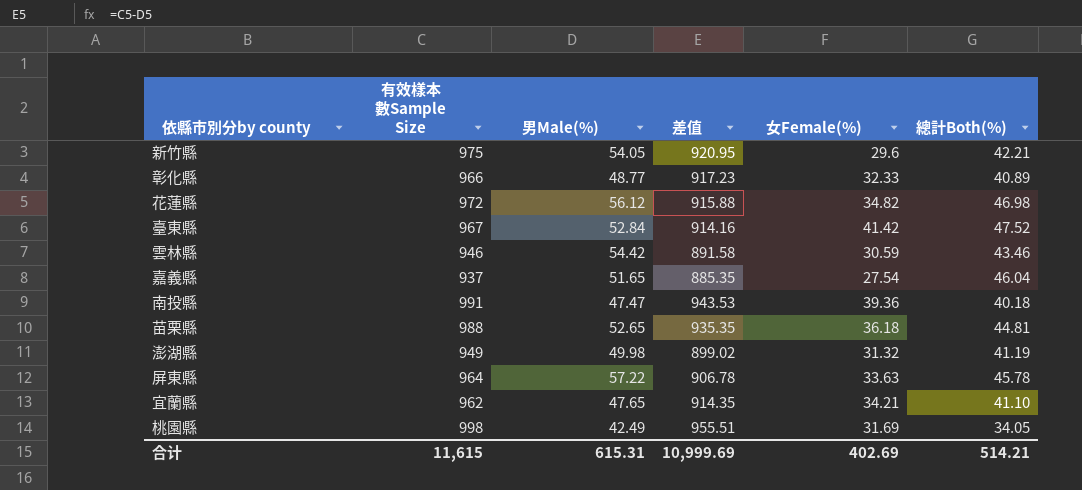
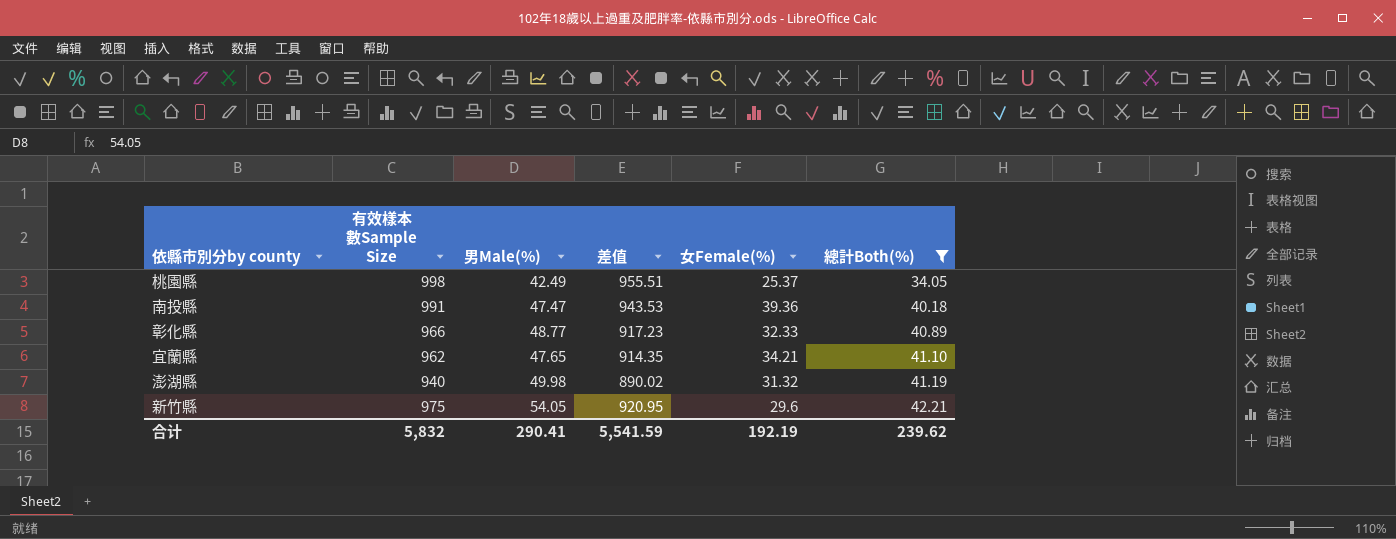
filter: none -> 總計Both(%) <= 42.21
row order: none -> 總計Both(%) ascending
桃園縣 | 女Female(%): 31.69 -> 25.37
澎湖縣 | 有效樣本數Sample Size: 949 -> 940
澎湖縣 | 差值: 899.02 -> 890.02
合计 | 有效樣本數Sample Size: 11,615 -> 5,832
合计 | 男Male(%): 615.31 -> 290.41
合计 | 差值: 10,999.69 -> 5,541.59
合计 | 女Female(%): 402.69 -> 192.19
合计 | 總計Both(%): 514.21 -> 239.62

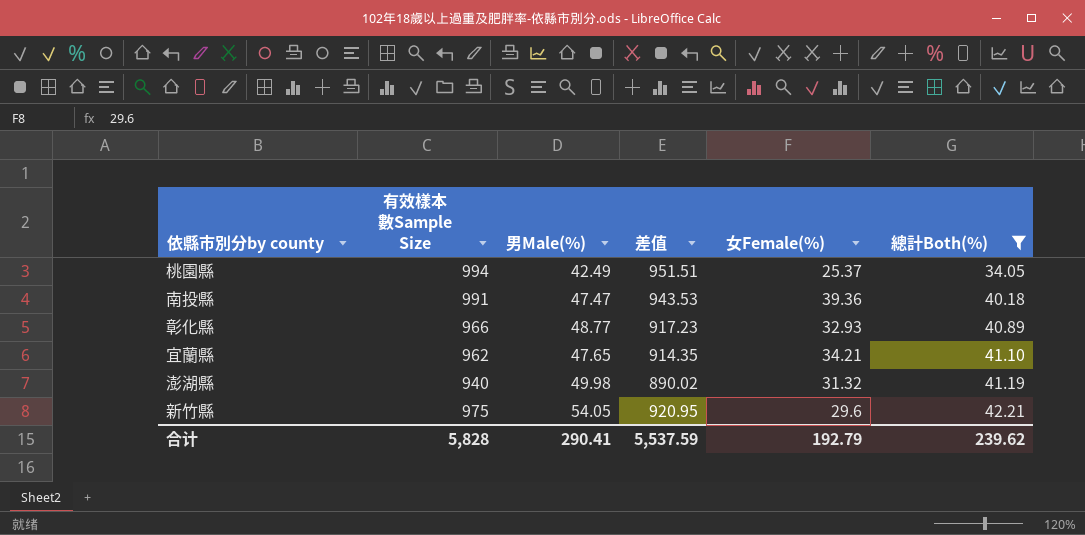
桃園縣 | 有效樣本數Sample Size: 998 -> 994
桃園縣 | 差值: 955.51 -> 951.51
彰化縣 | 女Female(%): 32.33 -> 32.93
合计 | 有效樣本數Sample Size: 5,832 -> 5,828
合计 | 差值: 5,541.59 -> 5,537.59
合计 | 女Female(%): 192.19 -> 192.79

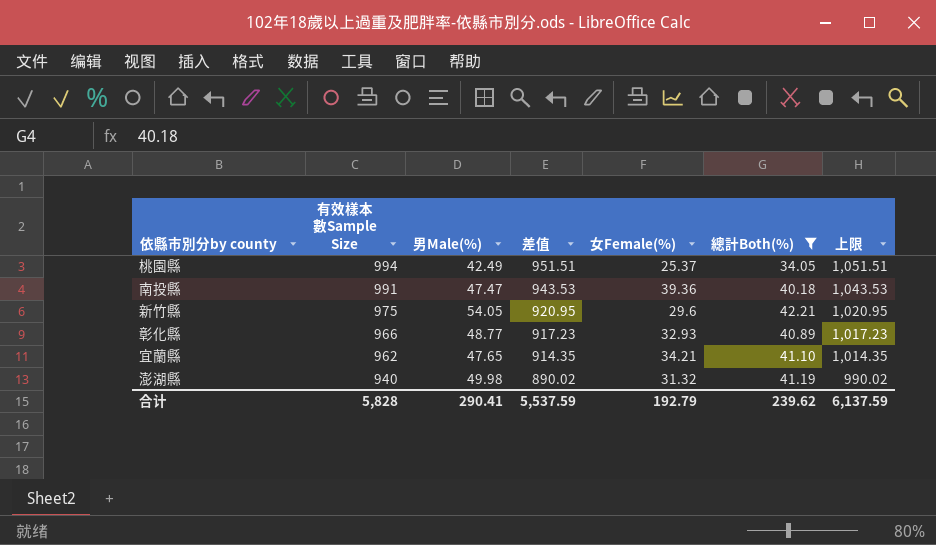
row order: 總計Both(%) ascending -> 有效樣本數Sample Size descending
column 上限 | formula: none -> [差值] + 100

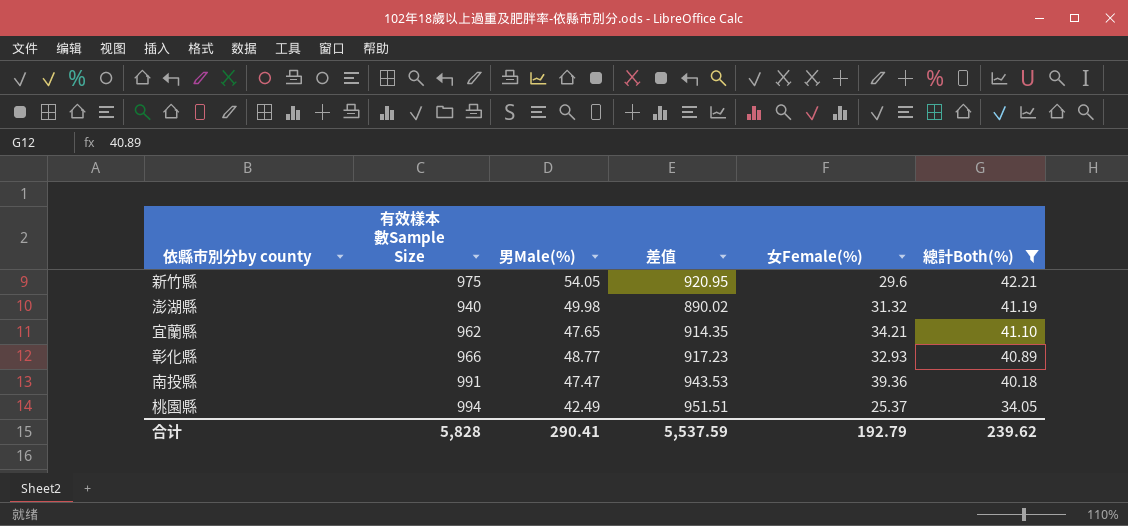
row order: 有效樣本數Sample Size descending -> 總計Both(%) descending
column 上限 | formula: [差值] + 100 -> none

